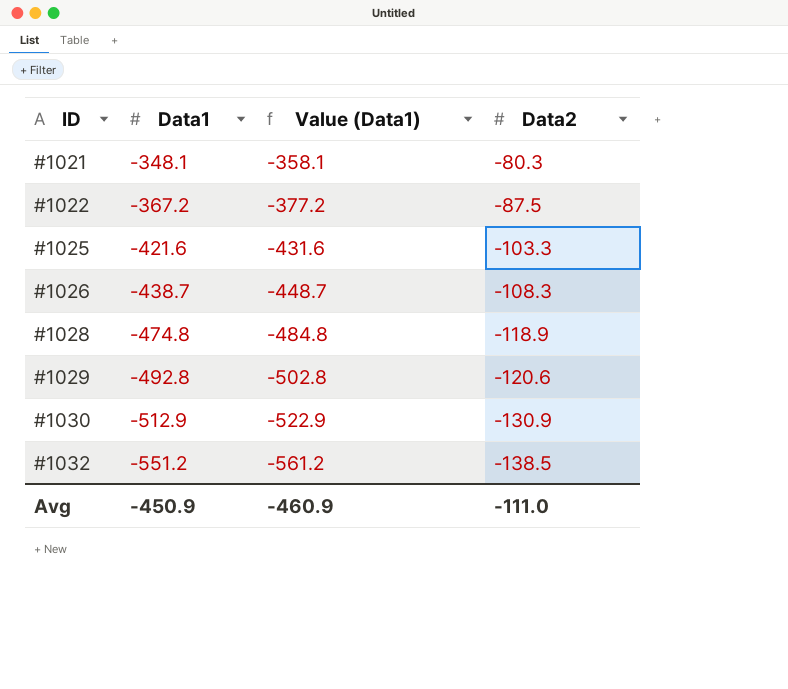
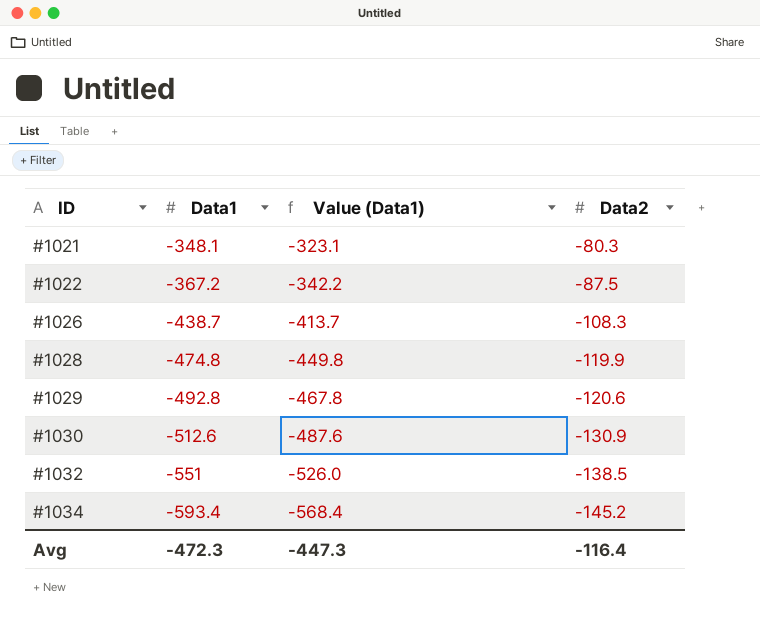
column Value (Data1) | formula: [Data1] - 10 -> [Data1] + 25
row #1025: -421.6 | -431.6 | -103.3 -> none
#1028 | Data2: -118.9 -> -119.9
#1030 | Data1: -512.9 -> -512.6
#1032 | Data1: -551.2 -> -551
row #1034: none -> -593.4 | -568.4 | -145.2
Avg | Data1: -450.9 -> -472.3
Avg | Value (Data1): -460.9 -> -447.3
Avg | Data2: -111.0 -> -116.4

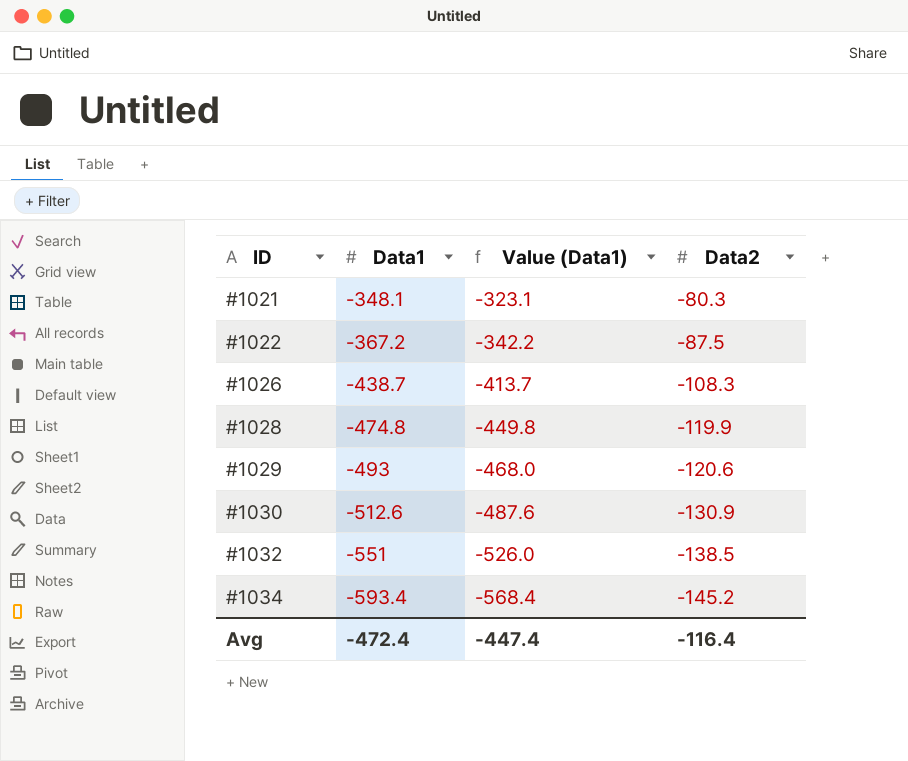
#1029 | Data1: -492.8 -> -493
#1029 | Value (Data1): -467.8 -> -468.0
Avg | Data1: -472.3 -> -472.4
Avg | Value (Data1): -447.3 -> -447.4

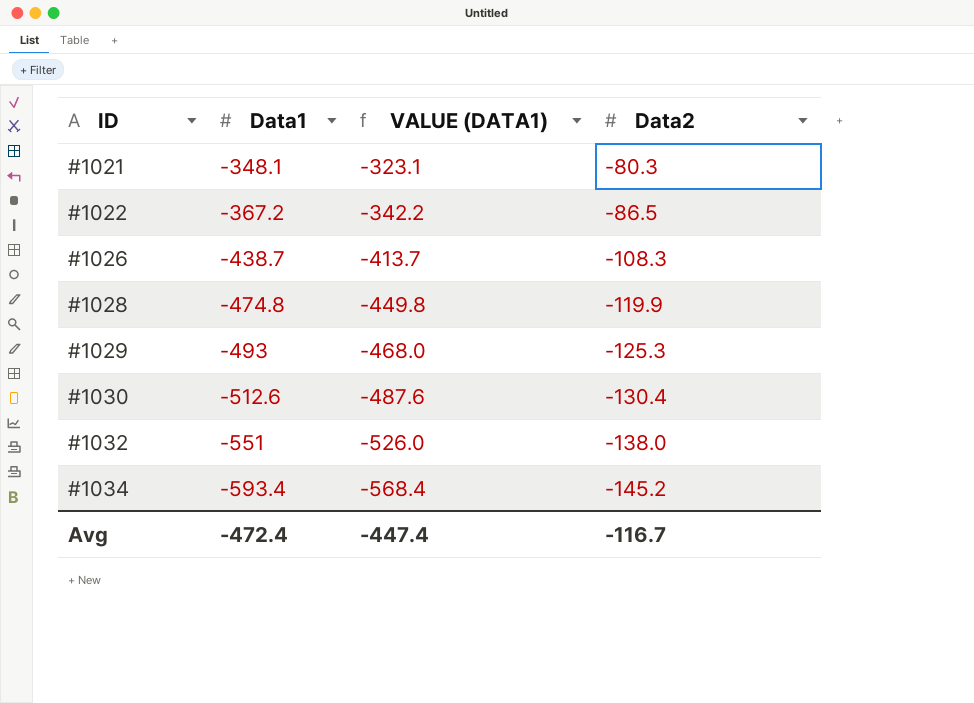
column name: Value (Data1) -> VALUE (DATA1)
#1022 | Data2: -87.5 -> -86.5
#1029 | Data2: -120.6 -> -125.3
#1030 | Data2: -130.9 -> -130.4
#1032 | Data2: -138.5 -> -138.0
Avg | Data2: -116.4 -> -116.7

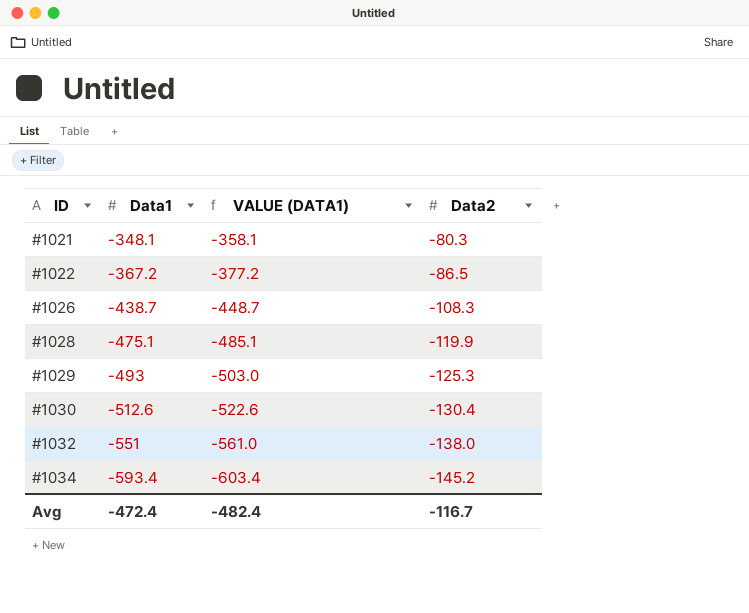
column VALUE (DATA1) | formula: [Data1] + 25 -> [Data1] - 10
#1028 | Data1: -474.8 -> -475.1
Avg | VALUE (DATA1): -447.4 -> -482.4

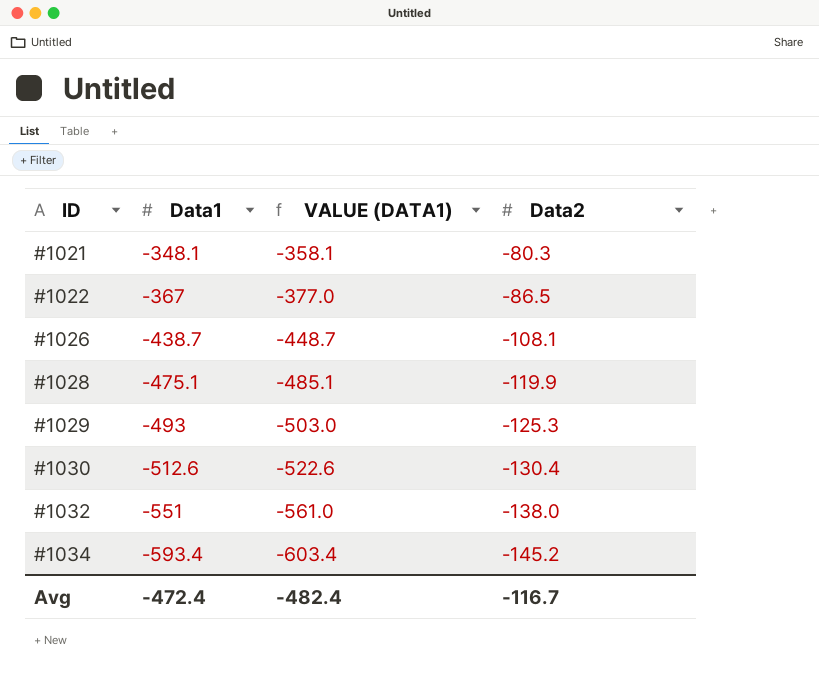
#1022 | Data1: -367.2 -> -367
#1022 | VALUE (DATA1): -377.2 -> -377.0
#1026 | Data2: -108.3 -> -108.1

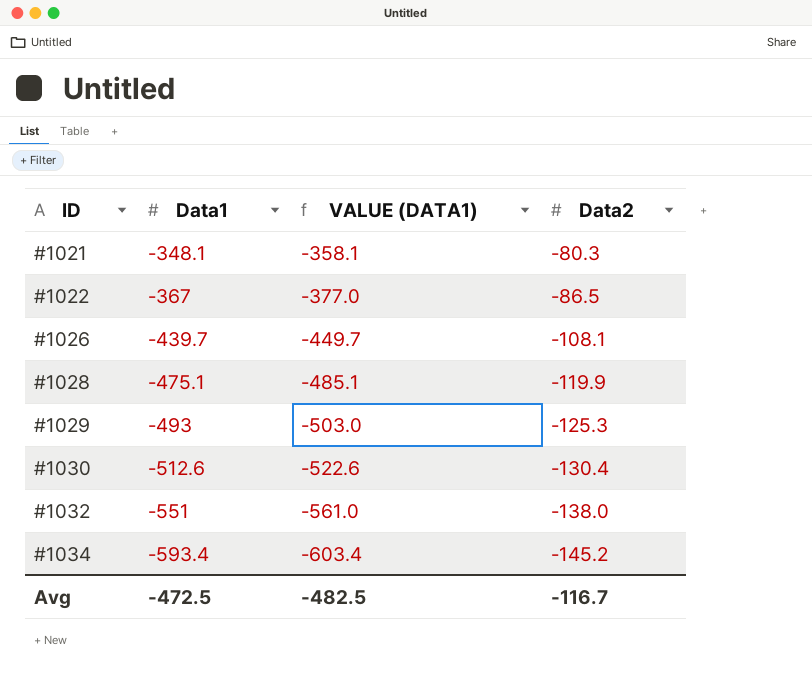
#1026 | Data1: -438.7 -> -439.7
#1026 | VALUE (DATA1): -448.7 -> -449.7
Avg | Data1: -472.4 -> -472.5
Avg | VALUE (DATA1): -482.4 -> -482.5

